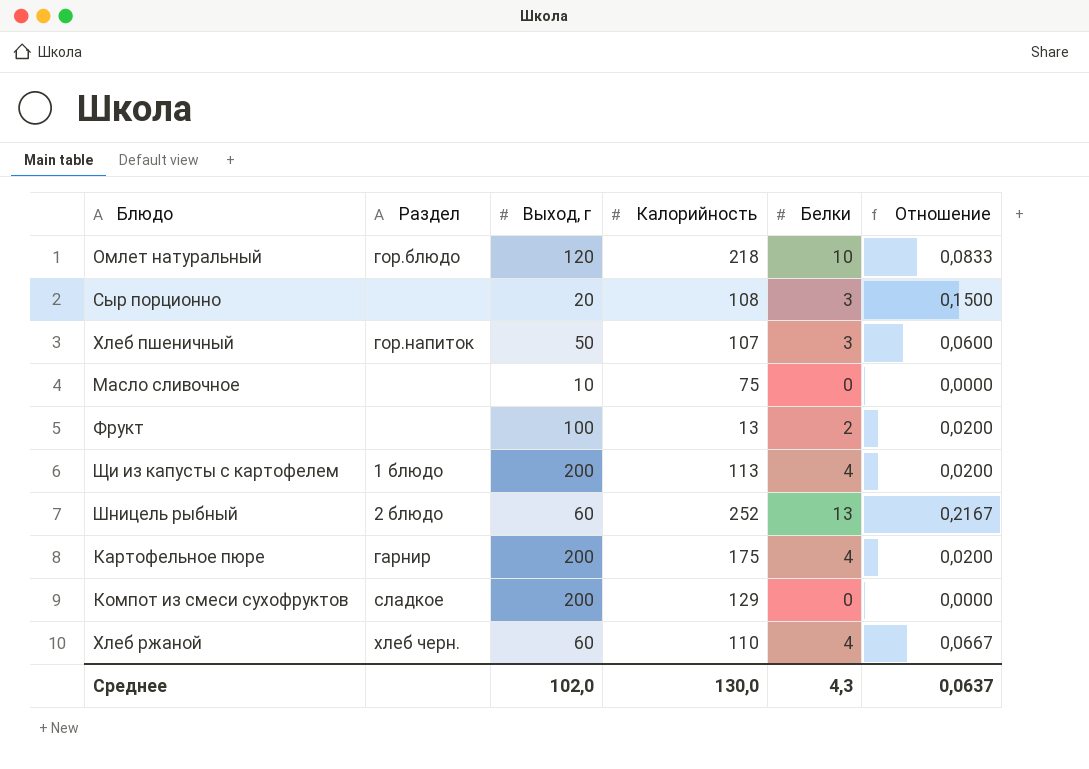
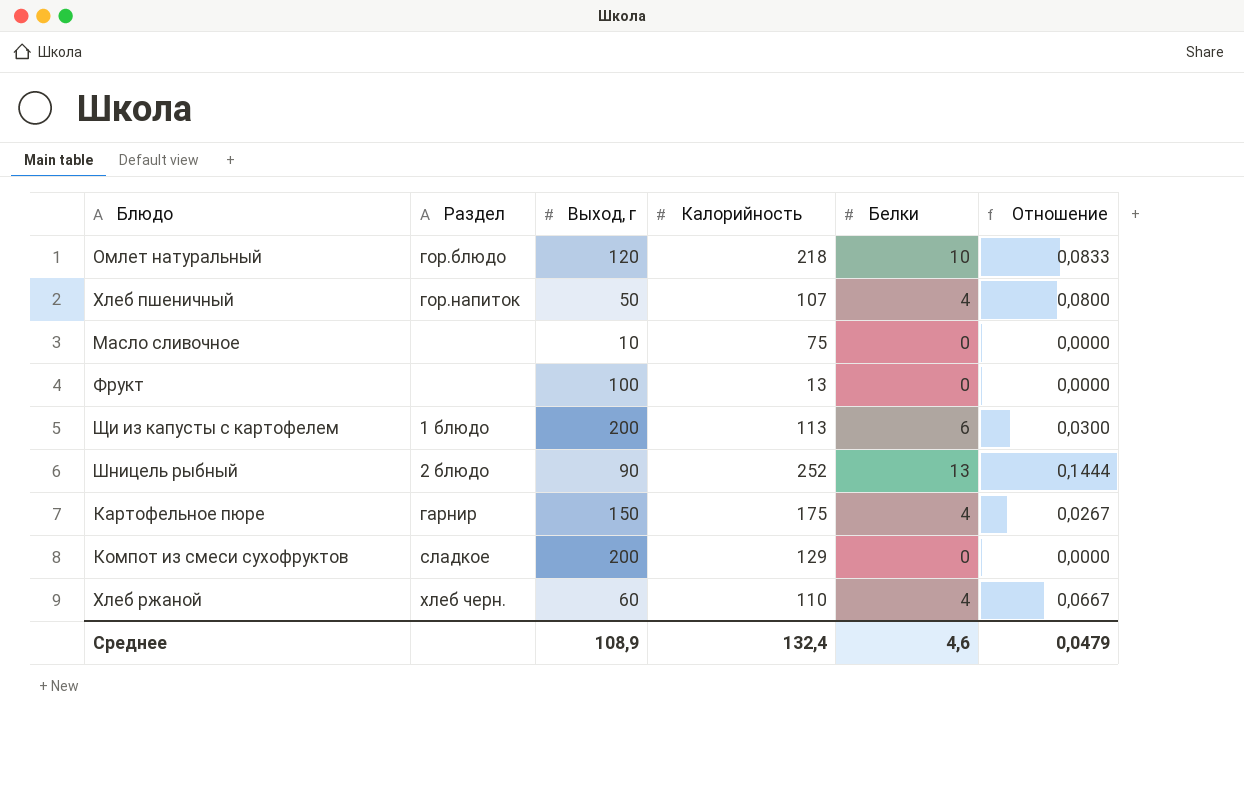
row Сыр порционно: none | 20 | 108 | 3 | 0,1500 -> none
Хлеб пшеничный | Белки: 3 -> 4
Хлеб пшеничный | Отношение: 0,0600 -> 0,0800
Фрукт | Белки: 2 -> 0
Фрукт | Отношение: 0,0200 -> 0,0000
Щи из капусты с картофелем | Белки: 4 -> 6
Щи из капусты с картофелем | Отношение: 0,0200 -> 0,0300
Шницель рыбный | Выход, г: 60 -> 90
Шницель рыбный | Отношение: 0,2167 -> 0,1444
Картофельное пюре | Выход, г: 200 -> 150
Картофельное пюре | Отношение: 0,0200 -> 0,0267
Среднее | Выход, г: 102,0 -> 108,9
Среднее | Калорийность: 130,0 -> 132,4
Среднее | Белки: 4,3 -> 4,6
Среднее | Отношение: 0,0637 -> 0,0479

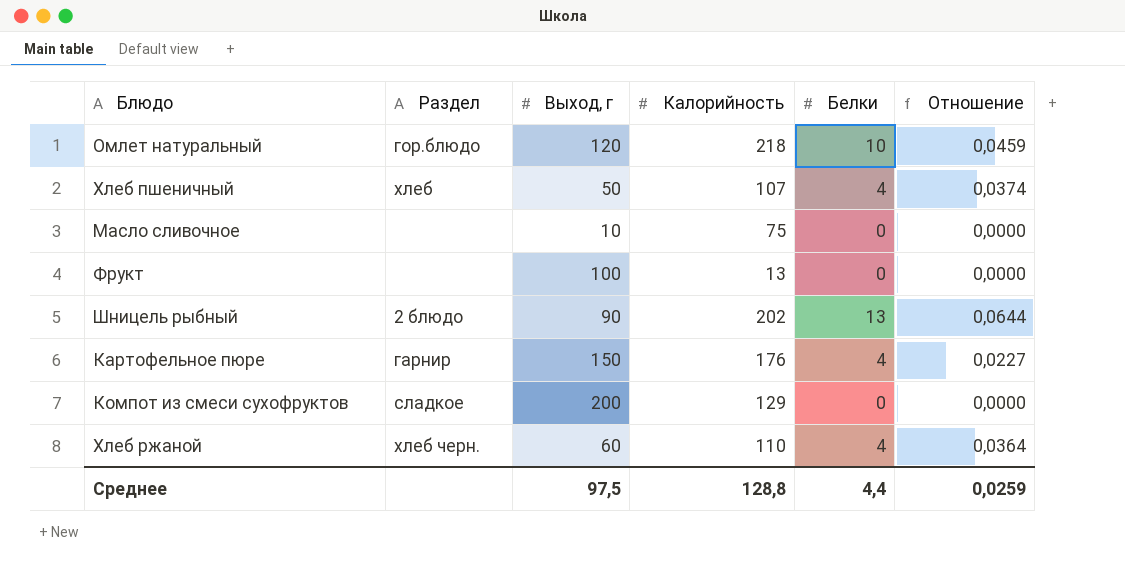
column Отношение | formula: [Белки] / [Выход, г] -> [Белки] / [Калорийность]
row Щи из капусты с картофелем: 1 блюдо | 200 | 113 | 6 | 0,0300 -> none
Хлеб пшеничный | Раздел: гор.напиток -> хлеб
Шницель рыбный | Калорийность: 252 -> 202
Картофельное пюре | Калорийность: 175 -> 176
Среднее | Выход, г: 108,9 -> 97,5
Среднее | Калорийность: 132,4 -> 128,8
Среднее | Белки: 4,6 -> 4,4
Среднее | Отношение: 0,0479 -> 0,0259

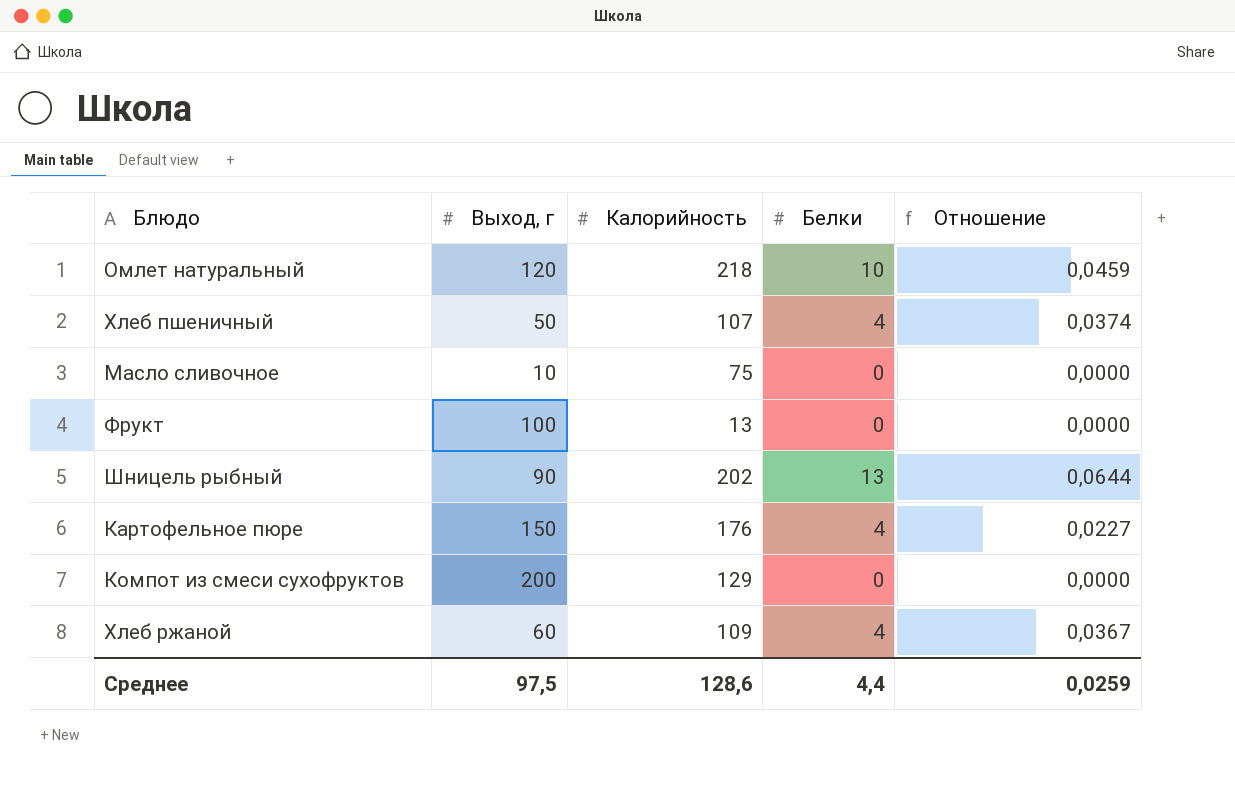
column Раздел | position: 2 -> none
Хлеб ржаной | Калорийность: 110 -> 109
Хлеб ржаной | Отношение: 0,0364 -> 0,0367
Среднее | Калорийность: 128,8 -> 128,6

